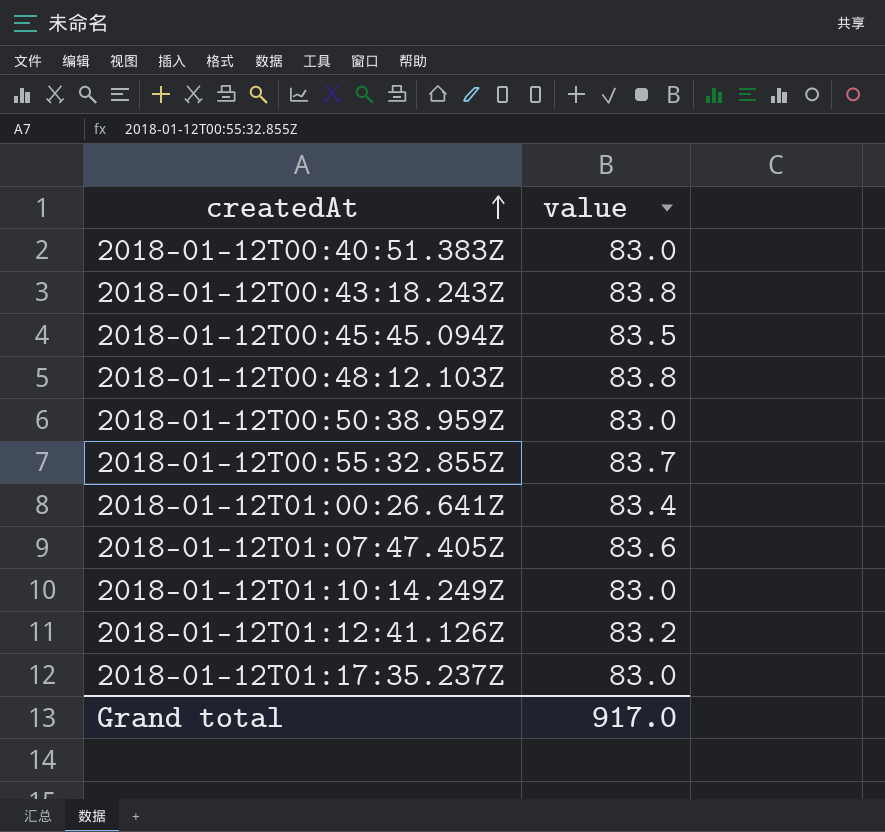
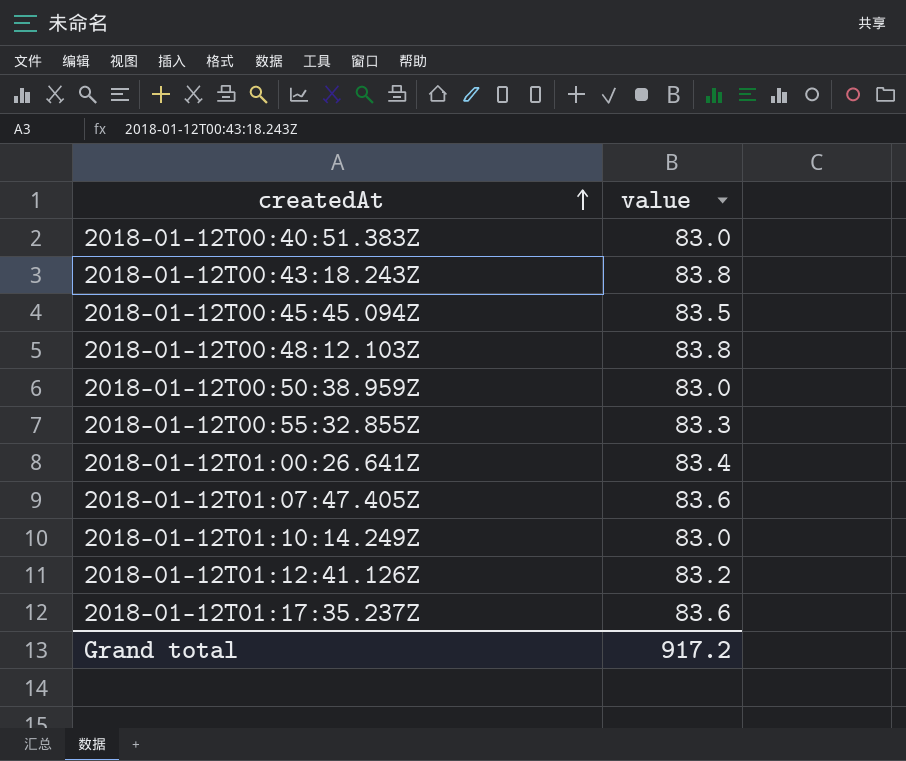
2018-01-12T00:55:32.855Z | value: 83.7 -> 83.3
2018-01-12T01:17:35.237Z | value: 83.0 -> 83.6
Grand total | value: 917.0 -> 917.2

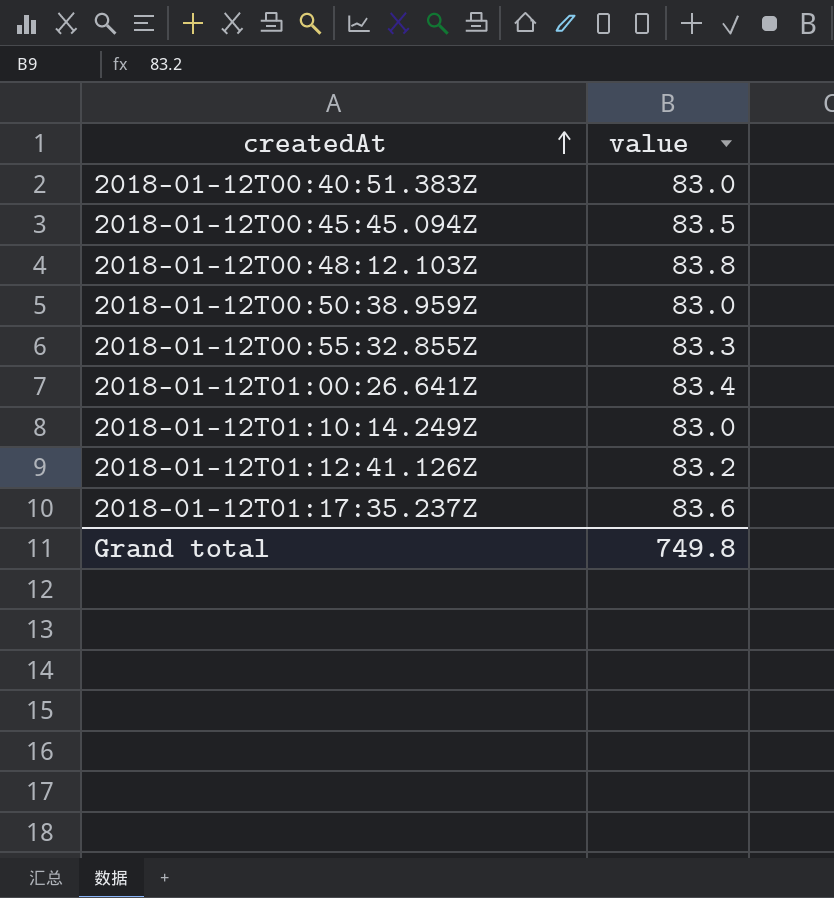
row 2018-01-12T00:43:18.243Z: 83.8 -> none
row 2018-01-12T01:07:47.405Z: 83.6 -> none
Grand total | value: 917.2 -> 749.8

